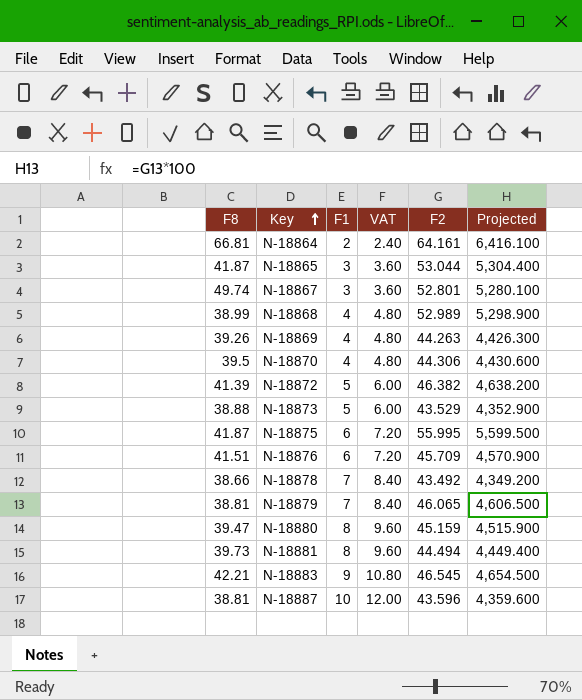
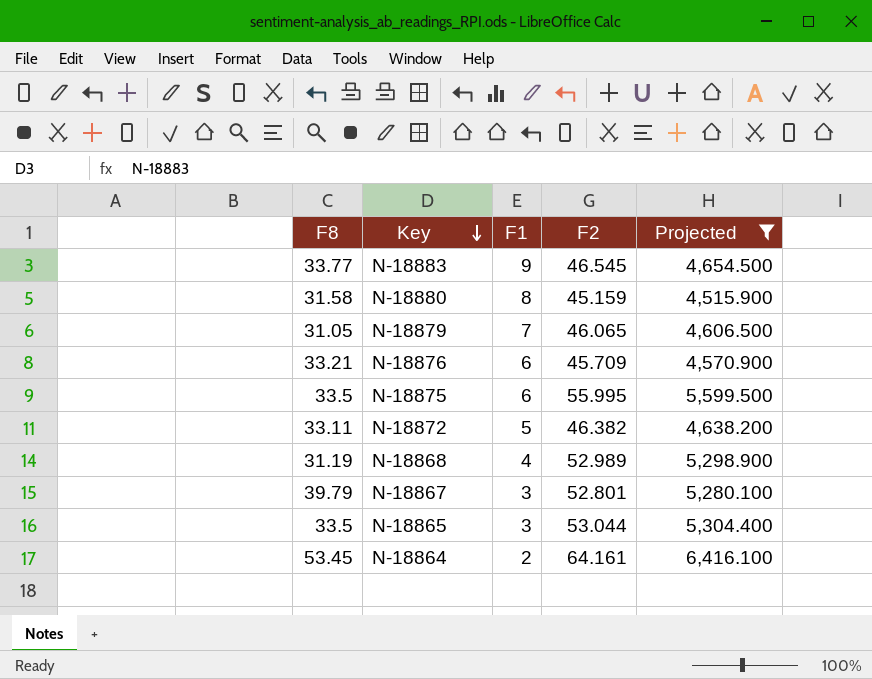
filter: none -> Projected >= 4,515.900
row order: Key ascending -> Key descending
column VAT | formula: [F1] * 1.2 -> none
N-18883 | F8: 42.21 -> 33.77
N-18880 | F8: 39.47 -> 31.58
N-18879 | F8: 38.81 -> 31.05
N-18876 | F8: 41.51 -> 33.21
N-18875 | F8: 41.87 -> 33.5
N-18872 | F8: 41.39 -> 33.11
N-18868 | F8: 38.99 -> 31.19
N-18867 | F8: 49.74 -> 39.79
N-18865 | F8: 41.87 -> 33.5
N-18864 | F8: 66.81 -> 53.45

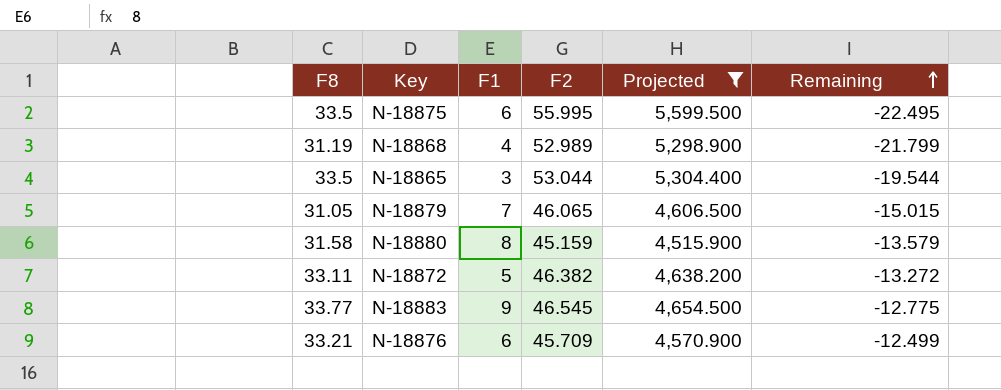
row order: Key descending -> Remaining ascending
column Remaining | formula: none -> [F8] - [F2]
row N-18867: 39.79 | 3 | 52.801 | 5,280.100 -> none
row N-18864: 53.45 | 2 | 64.161 | 6,416.100 -> none

